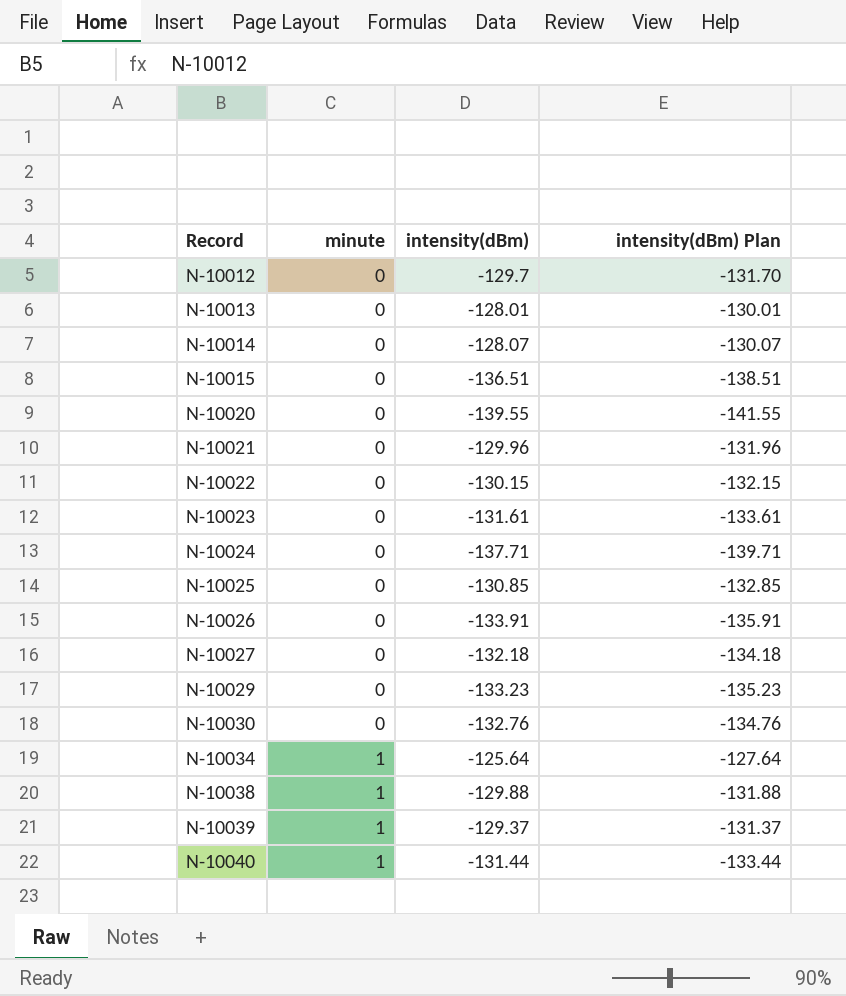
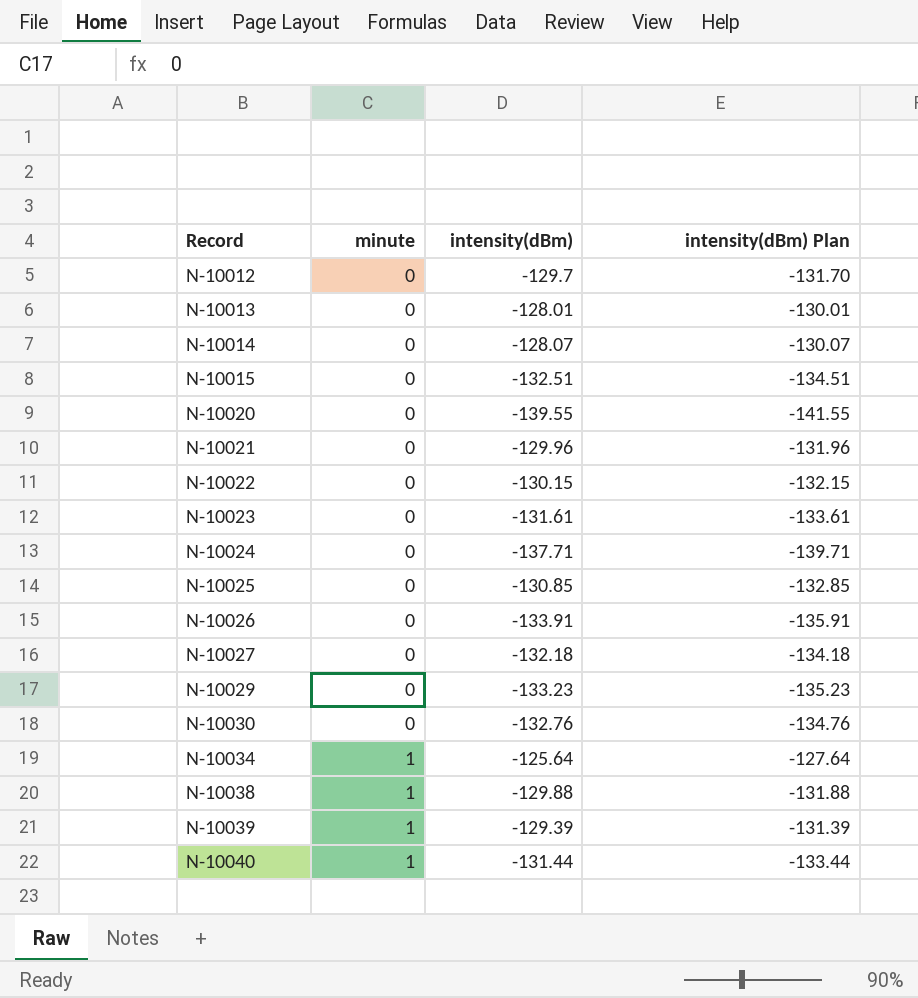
N-10015 | intensity(dBm): -136.51 -> -132.51
N-10015 | intensity(dBm) Plan: -138.51 -> -134.51
N-10039 | intensity(dBm): -129.37 -> -129.39
N-10039 | intensity(dBm) Plan: -131.37 -> -131.39

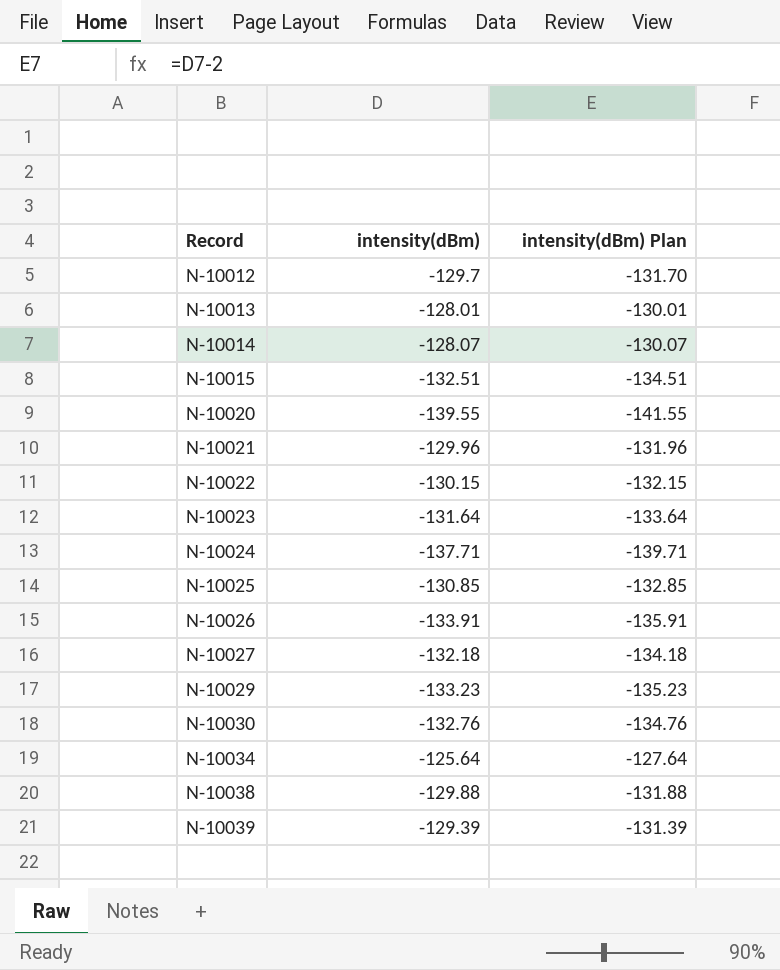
column minute | position: 2 -> none
row N-10040: 1 | -131.44 | -133.44 -> none
N-10023 | intensity(dBm): -131.61 -> -131.64
N-10023 | intensity(dBm) Plan: -133.61 -> -133.64

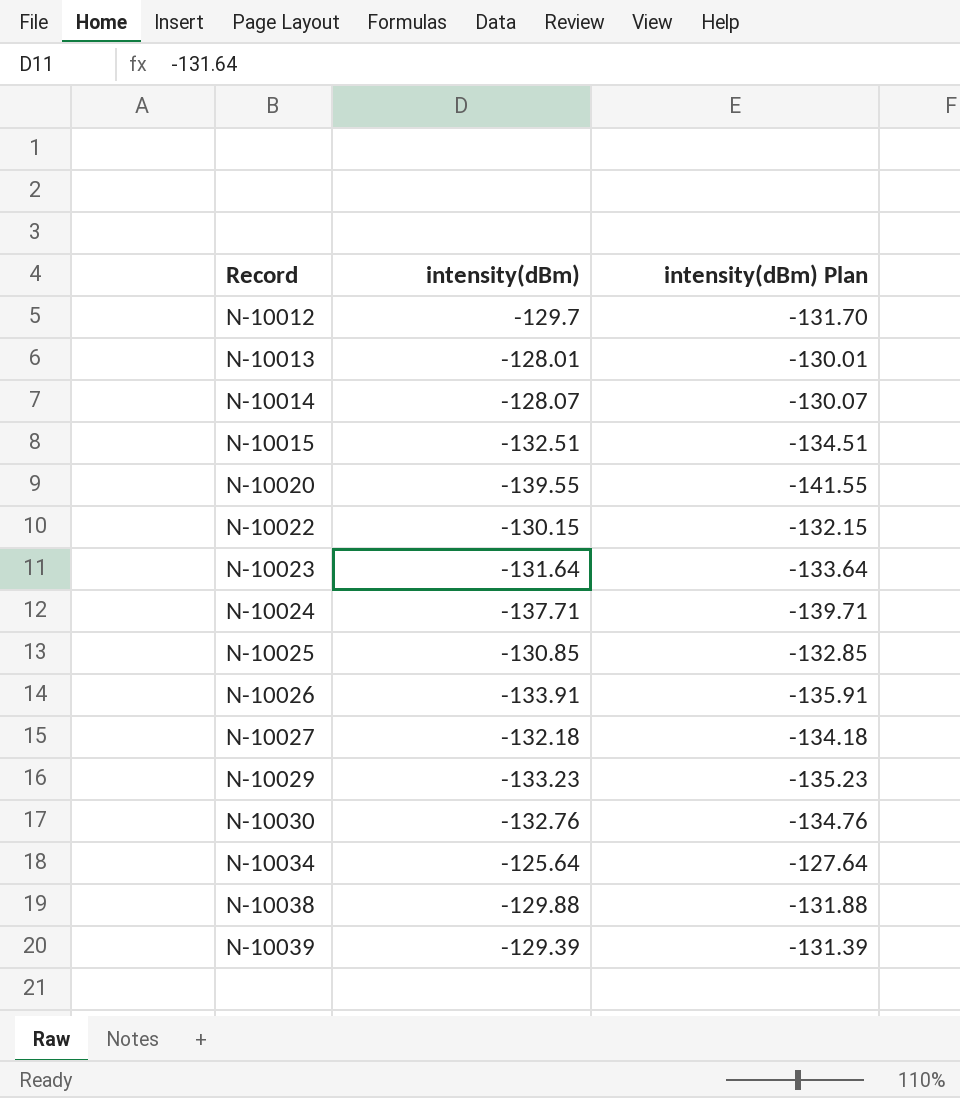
row N-10021: -129.96 | -131.96 -> none

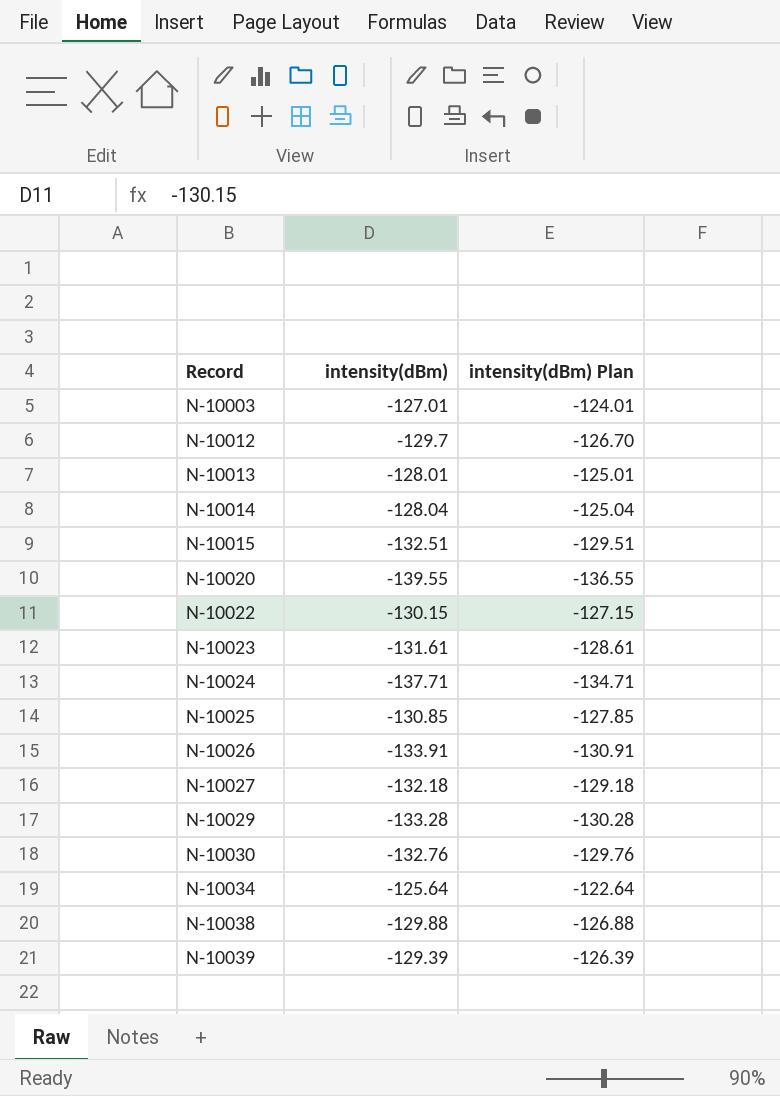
column intensity(dBm) Plan | formula: [intensity(dBm)] - 2 -> [intensity(dBm)] + 3
row N-10003: none -> -127.01 | -124.01
N-10014 | intensity(dBm): -128.07 -> -128.04
N-10023 | intensity(dBm): -131.64 -> -131.61
N-10029 | intensity(dBm): -133.23 -> -133.28

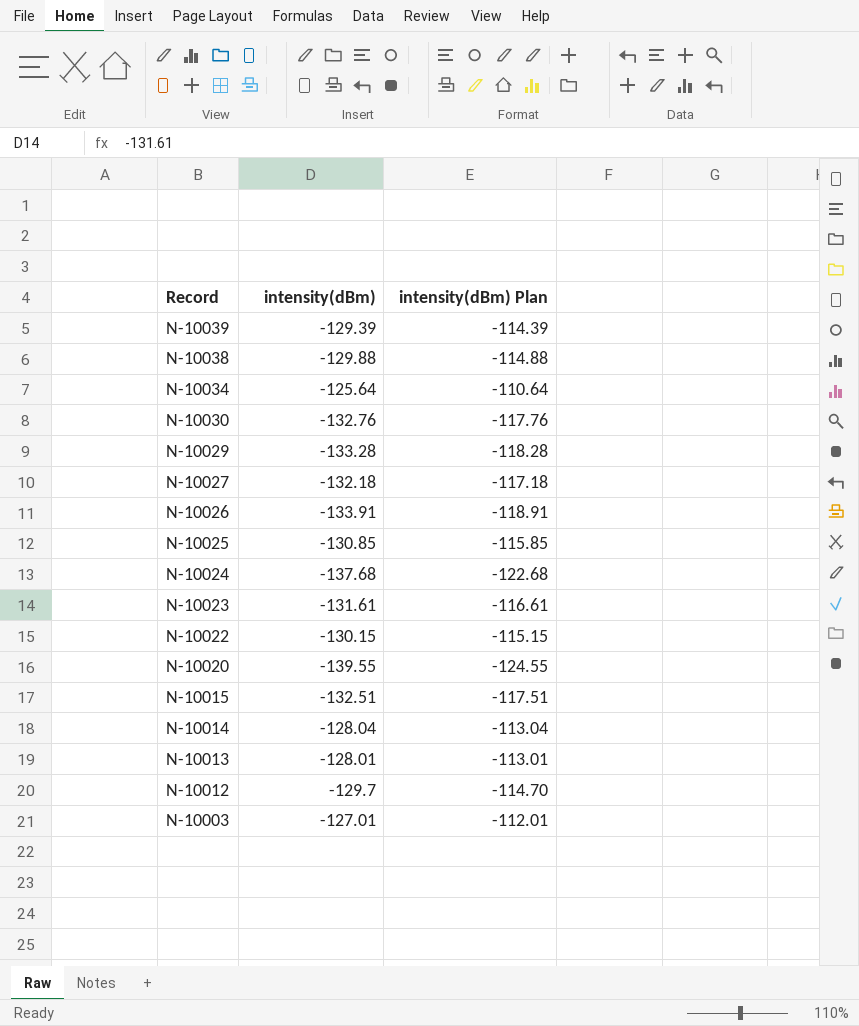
row order: Record ascending -> Record descending
column intensity(dBm) Plan | formula: [intensity(dBm)] + 3 -> [intensity(dBm)] + 15
N-10024 | intensity(dBm): -137.71 -> -137.68

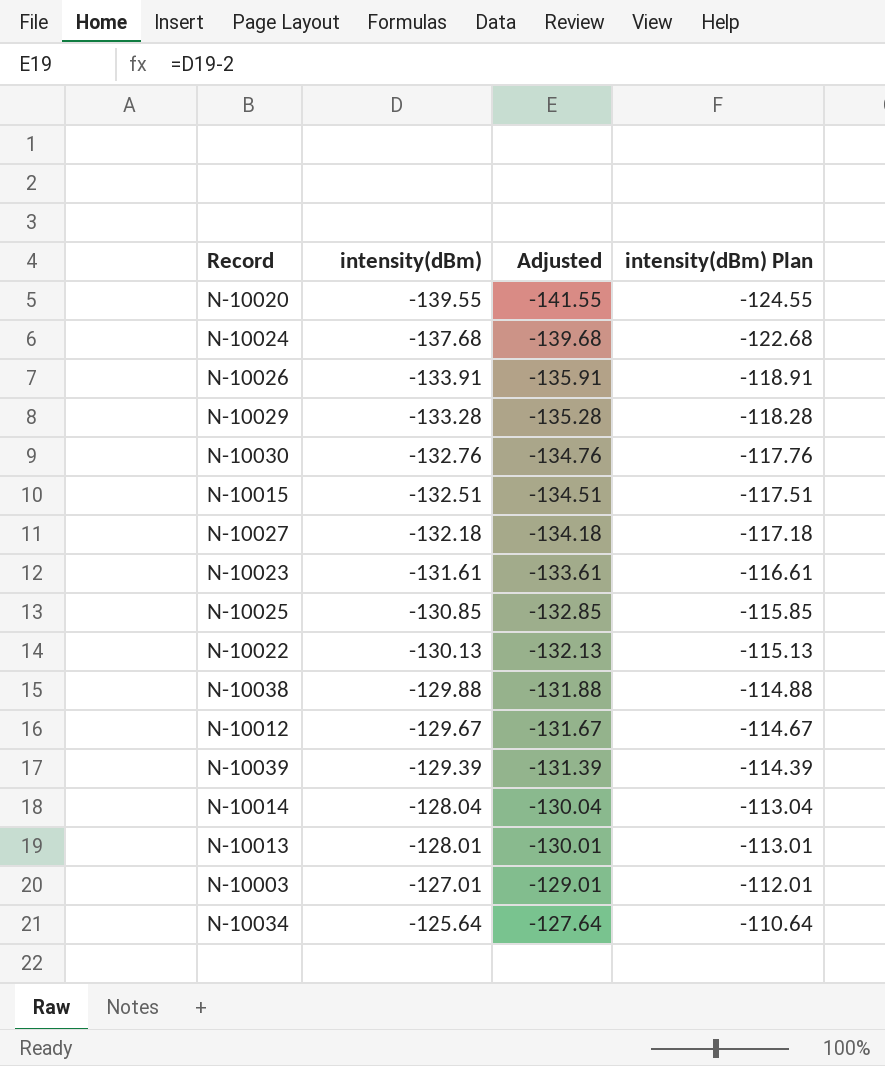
row order: Record descending -> intensity(dBm) ascending
column Adjusted | formula: none -> [intensity(dBm)] - 2
N-10022 | intensity(dBm): -130.15 -> -130.13
N-10022 | intensity(dBm) Plan: -115.15 -> -115.13
N-10012 | intensity(dBm): -129.7 -> -129.67
N-10012 | intensity(dBm) Plan: -114.70 -> -114.67

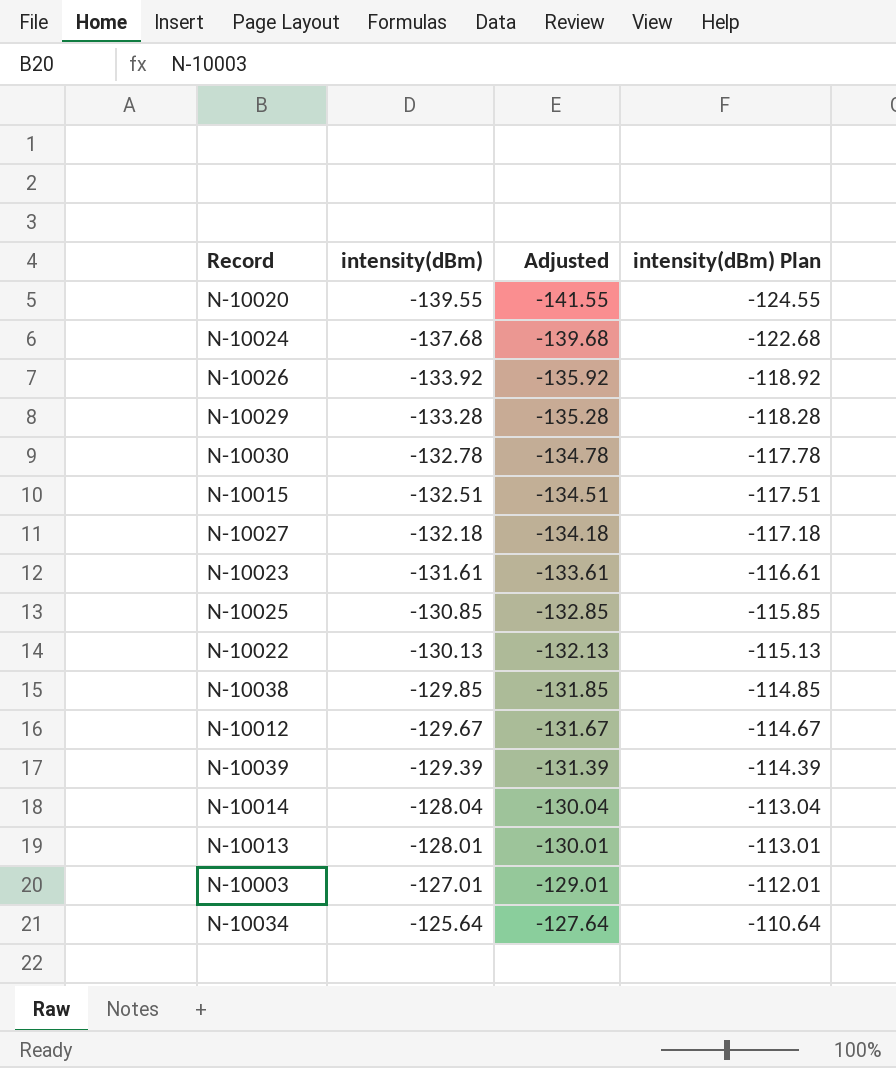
N-10026 | intensity(dBm): -133.91 -> -133.92
N-10026 | Adjusted: -135.91 -> -135.92
N-10026 | intensity(dBm) Plan: -118.91 -> -118.92
N-10030 | intensity(dBm): -132.76 -> -132.78
N-10030 | Adjusted: -134.76 -> -134.78
N-10030 | intensity(dBm) Plan: -117.76 -> -117.78
N-10038 | intensity(dBm): -129.88 -> -129.85
N-10038 | Adjusted: -131.88 -> -131.85
N-10038 | intensity(dBm) Plan: -114.88 -> -114.85

